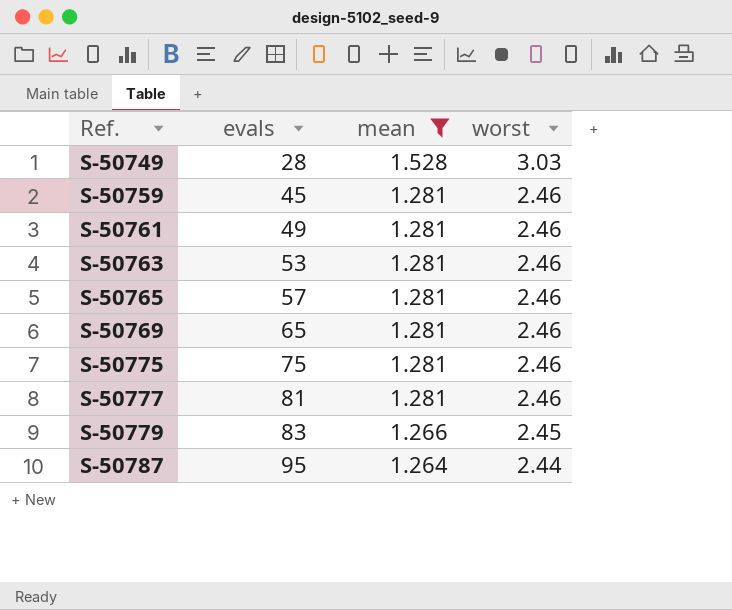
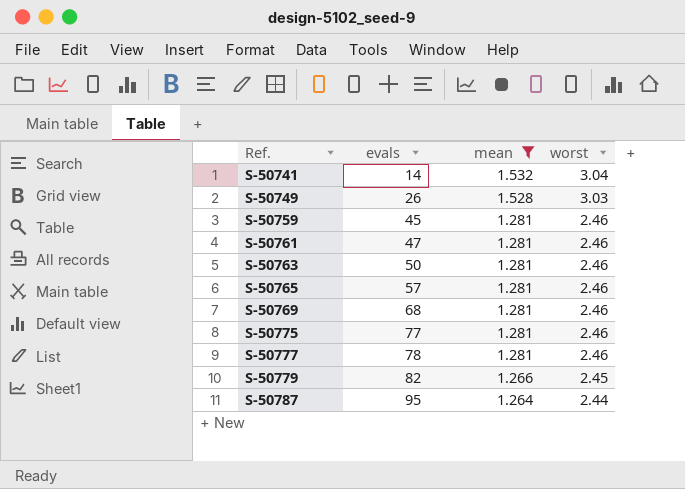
row S-50741: none -> 14 | 1.532 | 3.04
S-50749 | evals: 28 -> 26
S-50761 | evals: 49 -> 47
S-50763 | evals: 53 -> 50
S-50769 | evals: 65 -> 68
S-50775 | evals: 75 -> 77
S-50777 | evals: 81 -> 78
S-50779 | evals: 83 -> 82

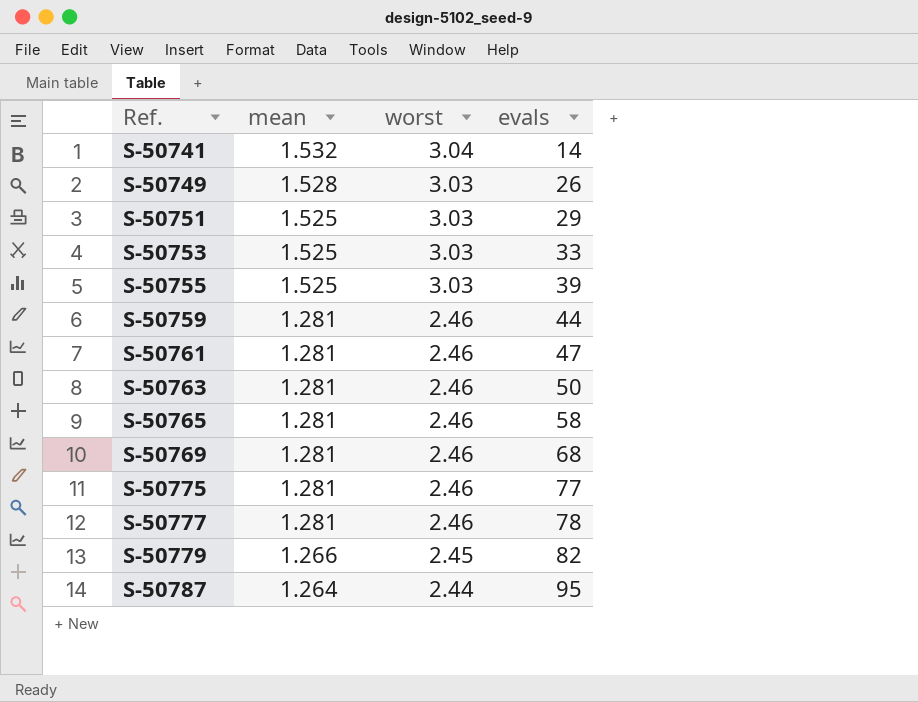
filter: mean != 1.525 -> none
column evals | position: 2 -> 4
S-50759 | evals: 45 -> 44
S-50765 | evals: 57 -> 58

